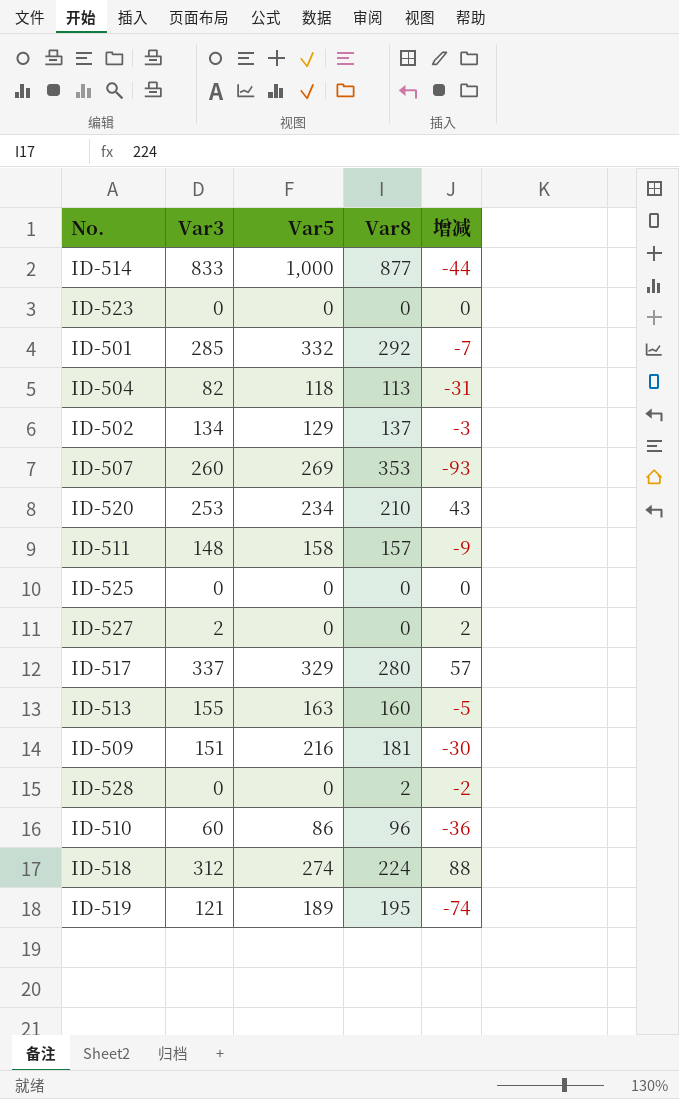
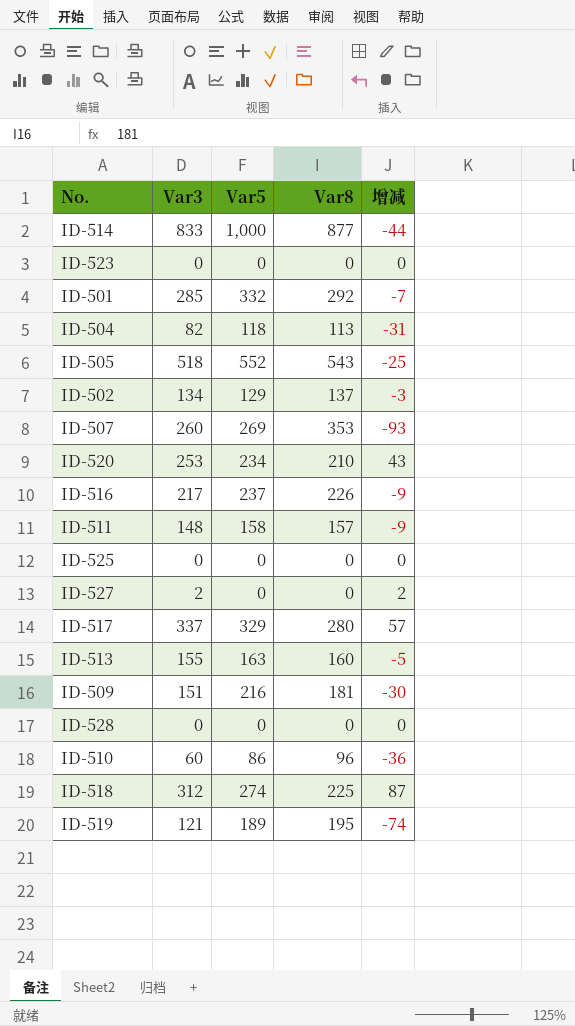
row ID-505: none -> 518 | 552 | 543 | -25
row ID-516: none -> 217 | 237 | 226 | -9
ID-528 | Var8: 2 -> 0
ID-528 | 增减: -2 -> 0
ID-518 | Var8: 224 -> 225
ID-518 | 增减: 88 -> 87

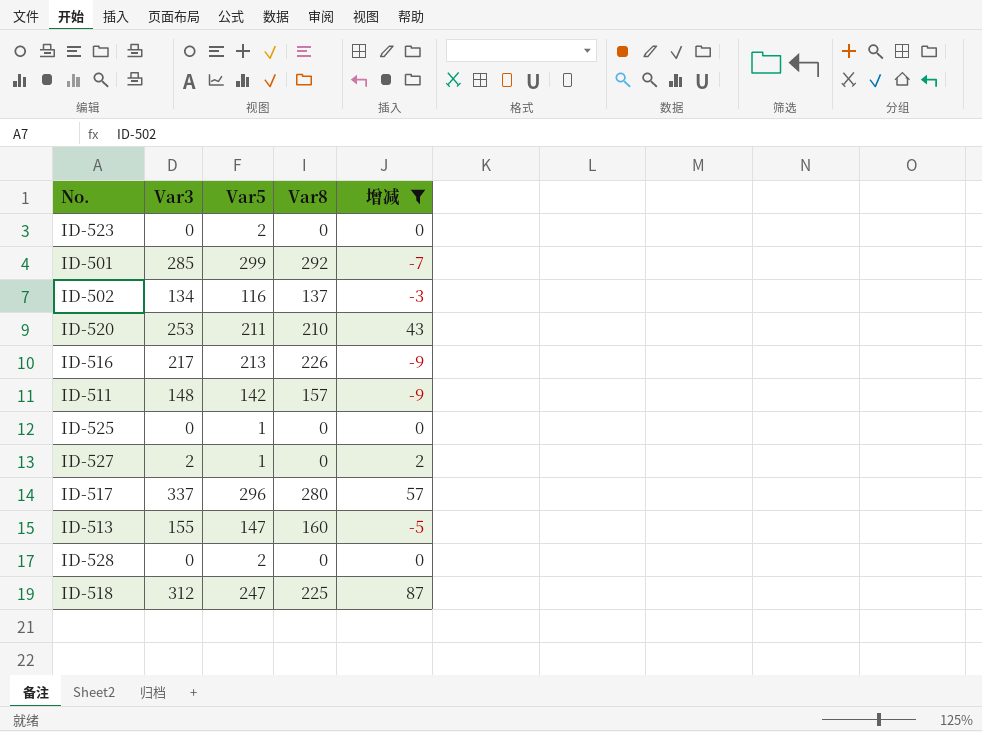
filter: none -> 增减 >= -9
ID-523 | Var5: 0 -> 2
ID-501 | Var5: 332 -> 299
ID-502 | Var5: 129 -> 116
ID-520 | Var5: 234 -> 211
ID-516 | Var5: 237 -> 213
ID-511 | Var5: 158 -> 142
ID-525 | Var5: 0 -> 1
ID-527 | Var5: 0 -> 1
ID-517 | Var5: 329 -> 296
ID-513 | Var5: 163 -> 147
ID-528 | Var5: 0 -> 2
ID-518 | Var5: 274 -> 247

